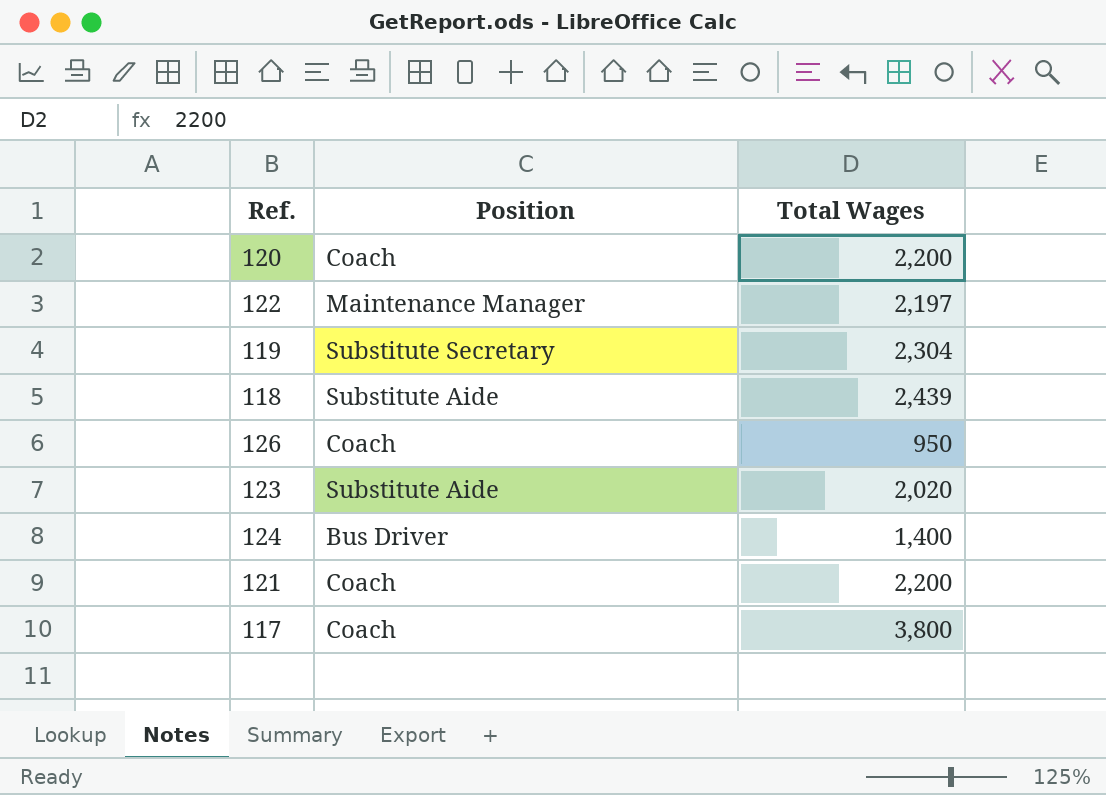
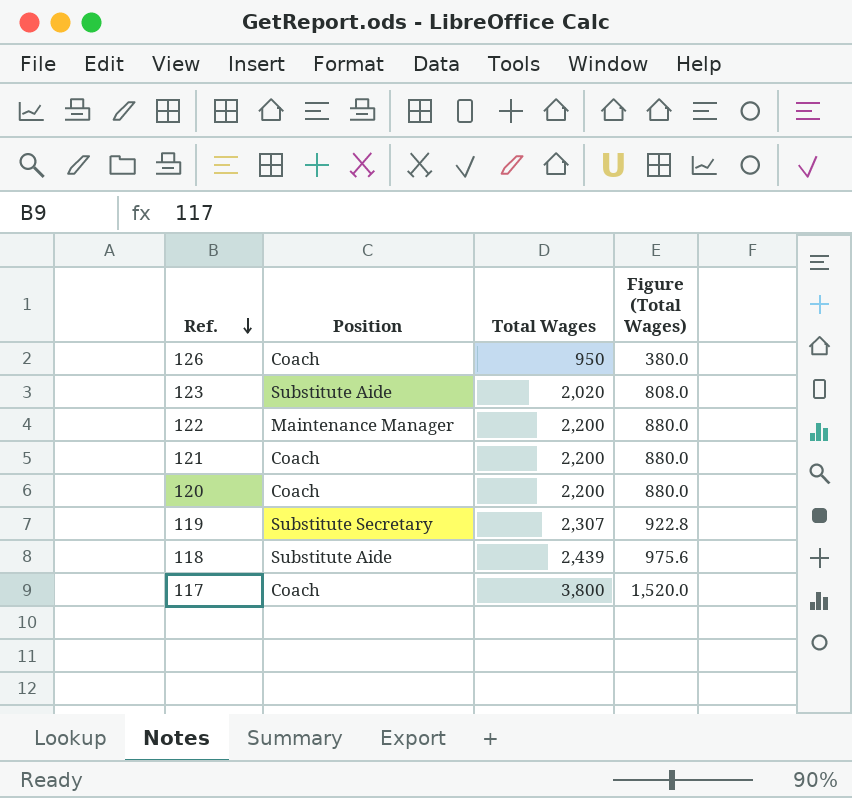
row order: none -> Ref. descending
column Figure (Total Wages) | formula: none -> [Total Wages] * 0.4
row 124: Bus Driver | 1,400 -> none
122 | Total Wages: 2,197 -> 2,200
119 | Total Wages: 2,304 -> 2,307

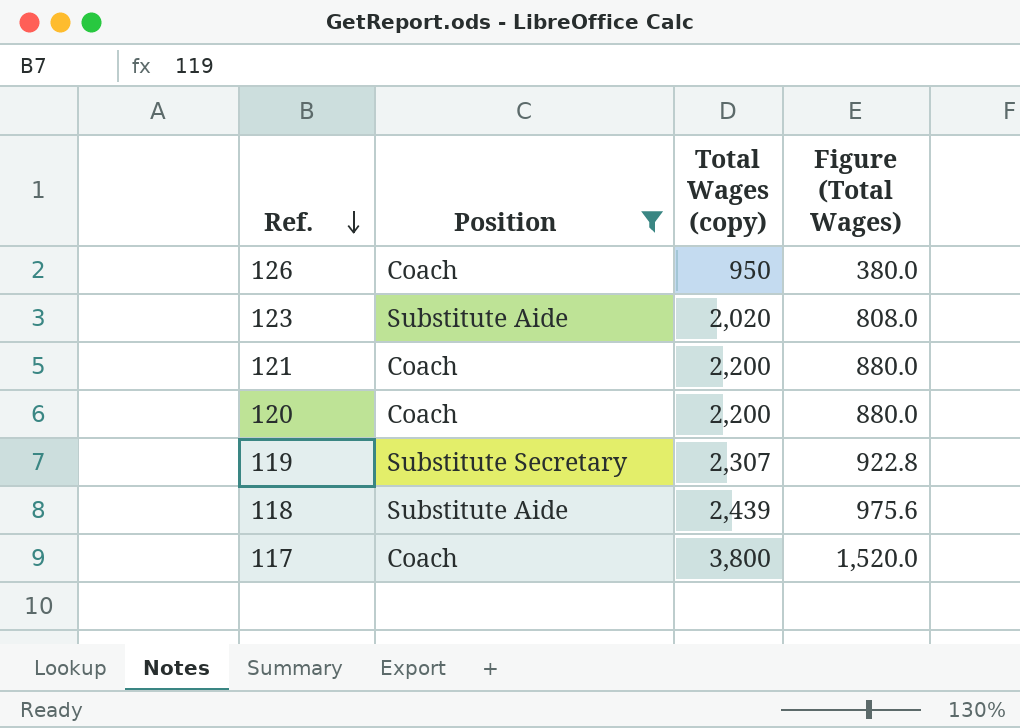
filter: none -> Position != Maintenance Manager
column name: Total Wages -> Total Wages (copy)

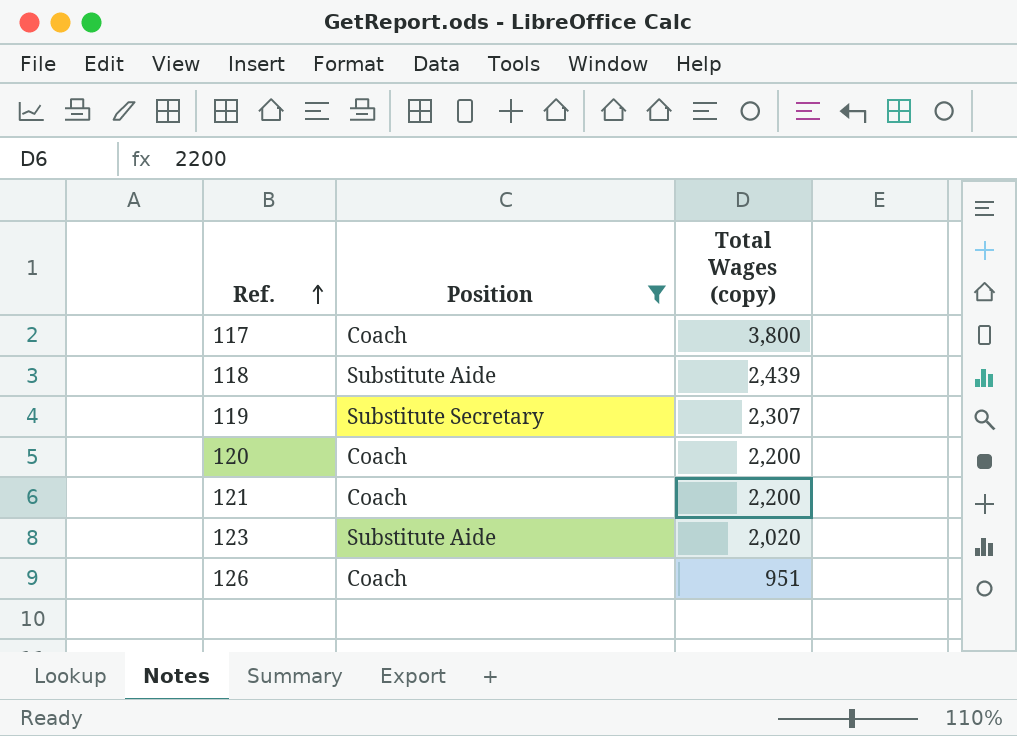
row order: Ref. descending -> Ref. ascending
column Figure (Total Wages) | formula: [Total Wages (copy)] * 0.4 -> none
126 | Total Wages (copy): 950 -> 951

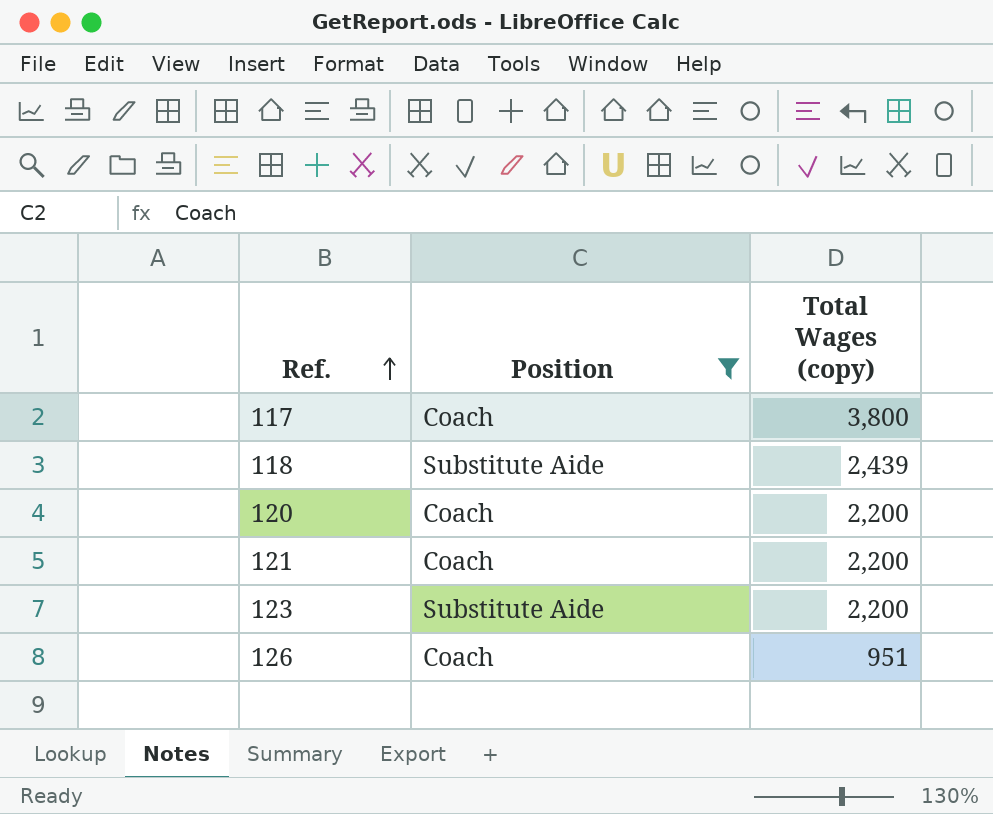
row 119: Substitute Secretary | 2,307 -> none
123 | Total Wages (copy): 2,020 -> 2,200

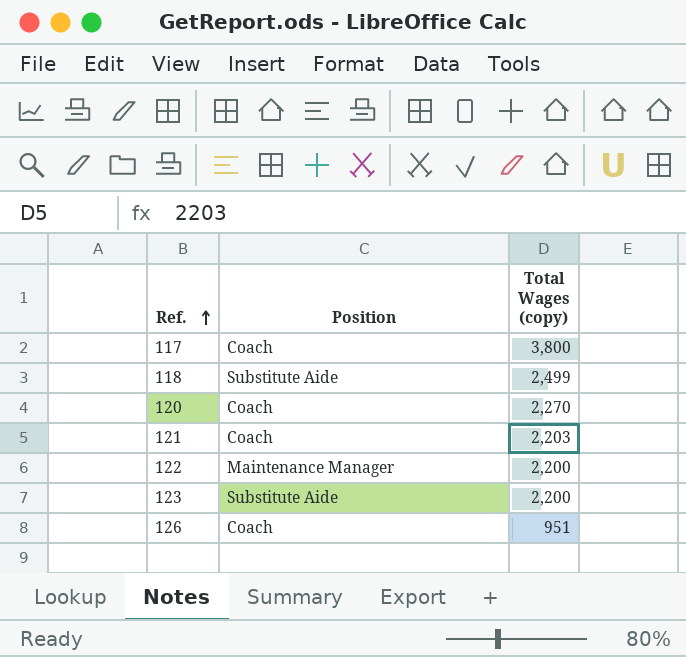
filter: Position != Maintenance Manager -> none
118 | Total Wages (copy): 2,439 -> 2,499
120 | Total Wages (copy): 2,200 -> 2,270
121 | Total Wages (copy): 2,200 -> 2,203

